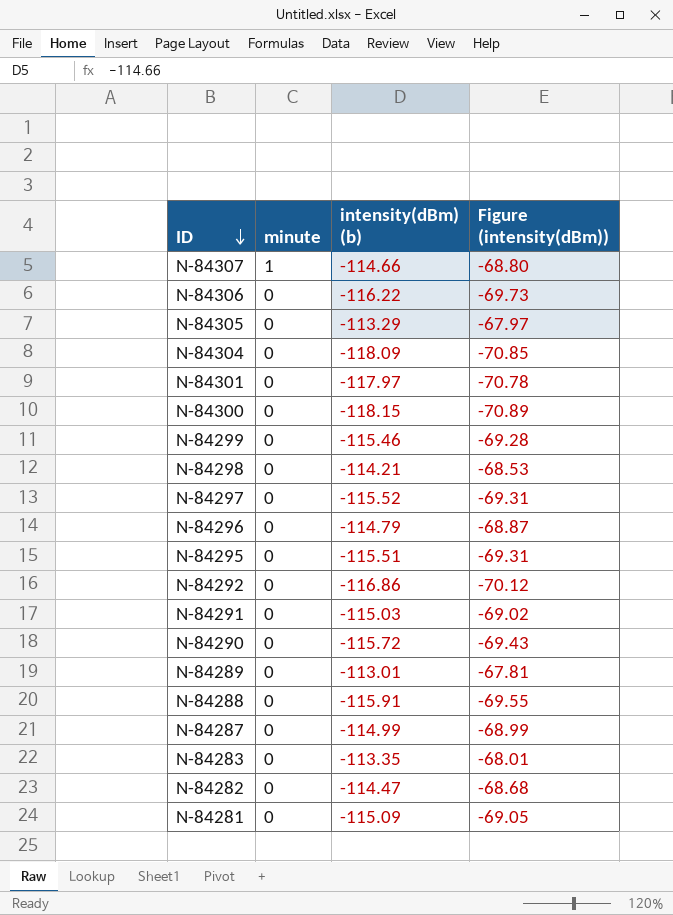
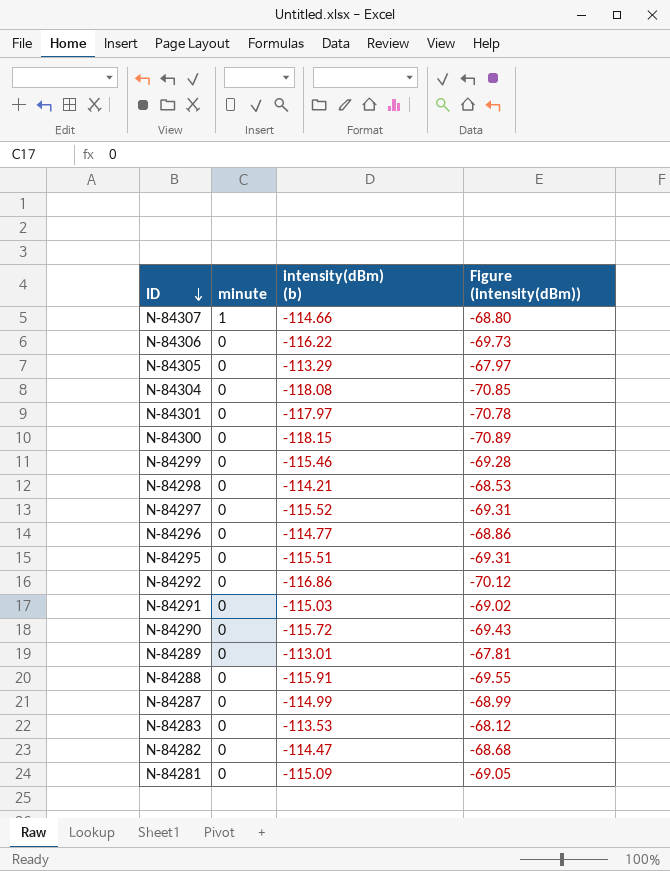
N-84304 | intensity(dBm) (b): -118.09 -> -118.08
N-84296 | intensity(dBm) (b): -114.79 -> -114.77
N-84296 | Figure (intensity(dBm)): -68.87 -> -68.86
N-84283 | intensity(dBm) (b): -113.35 -> -113.53
N-84283 | Figure (intensity(dBm)): -68.01 -> -68.12

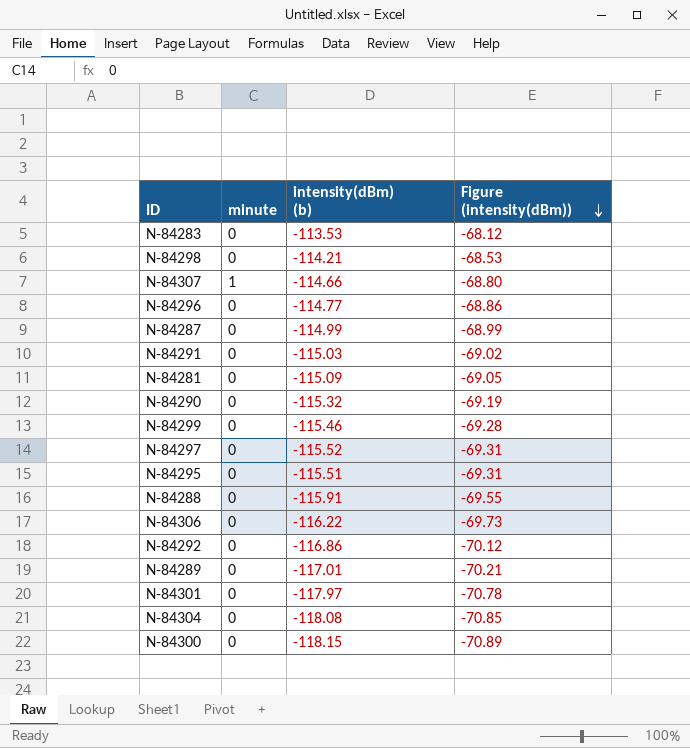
row order: ID descending -> Figure (intensity(dBm)) descending
row N-84305: 0 | -113.29 | -67.97 -> none
row N-84282: 0 | -114.47 | -68.68 -> none
N-84290 | intensity(dBm) (b): -115.72 -> -115.32
N-84290 | Figure (intensity(dBm)): -69.43 -> -69.19
N-84289 | intensity(dBm) (b): -113.01 -> -117.01
N-84289 | Figure (intensity(dBm)): -67.81 -> -70.21

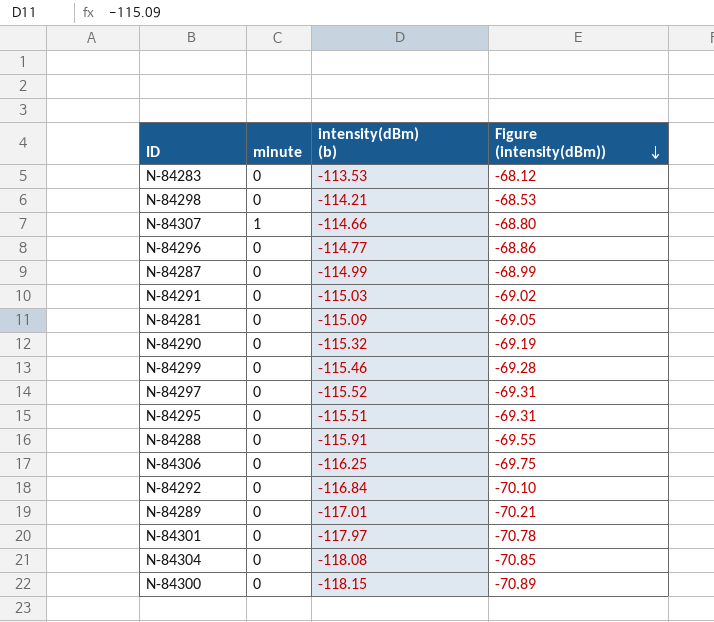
N-84306 | intensity(dBm) (b): -116.22 -> -116.25
N-84306 | Figure (intensity(dBm)): -69.73 -> -69.75
N-84292 | intensity(dBm) (b): -116.86 -> -116.84
N-84292 | Figure (intensity(dBm)): -70.12 -> -70.10

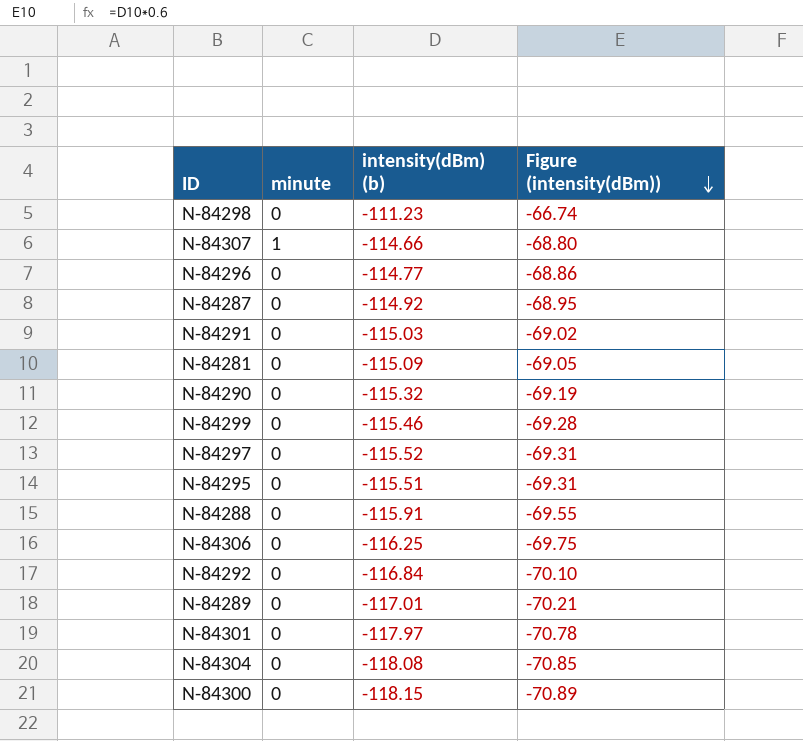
row N-84283: 0 | -113.53 | -68.12 -> none
N-84298 | intensity(dBm) (b): -114.21 -> -111.23
N-84298 | Figure (intensity(dBm)): -68.53 -> -66.74
N-84287 | intensity(dBm) (b): -114.99 -> -114.92
N-84287 | Figure (intensity(dBm)): -68.99 -> -68.95

